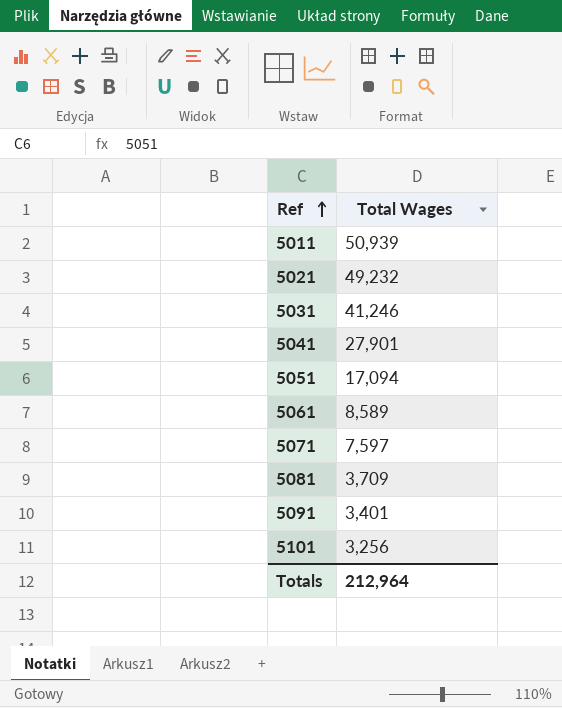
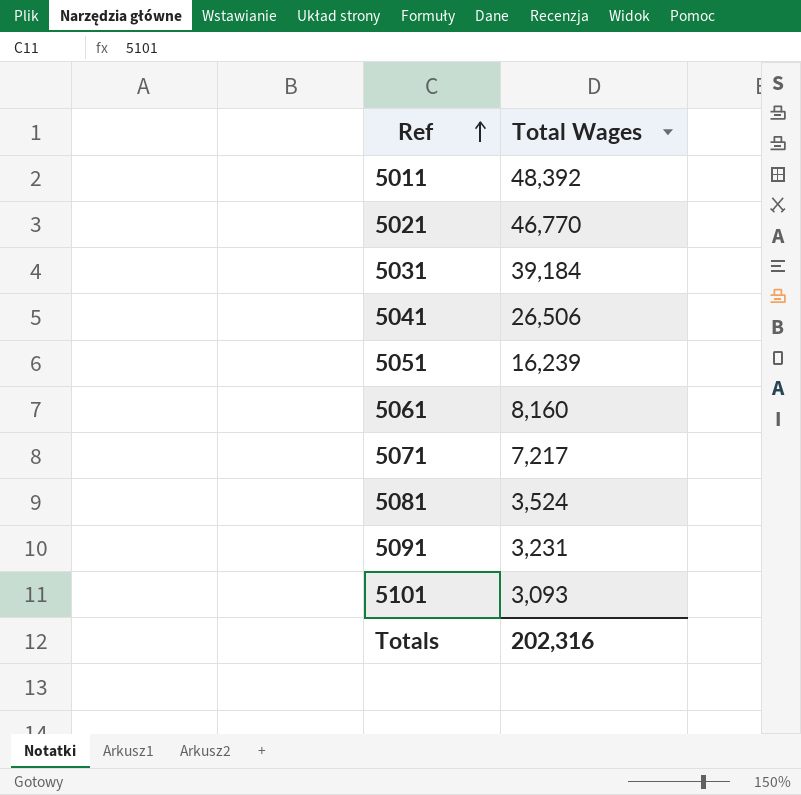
5011 | Total Wages: 50,939 -> 48,392
5021 | Total Wages: 49,232 -> 46,770
5031 | Total Wages: 41,246 -> 39,184
5041 | Total Wages: 27,901 -> 26,506
5051 | Total Wages: 17,094 -> 16,239
5061 | Total Wages: 8,589 -> 8,160
5071 | Total Wages: 7,597 -> 7,217
5081 | Total Wages: 3,709 -> 3,524
5091 | Total Wages: 3,401 -> 3,231
5101 | Total Wages: 3,256 -> 3,093
Totals | Total Wages: 212,964 -> 202,316

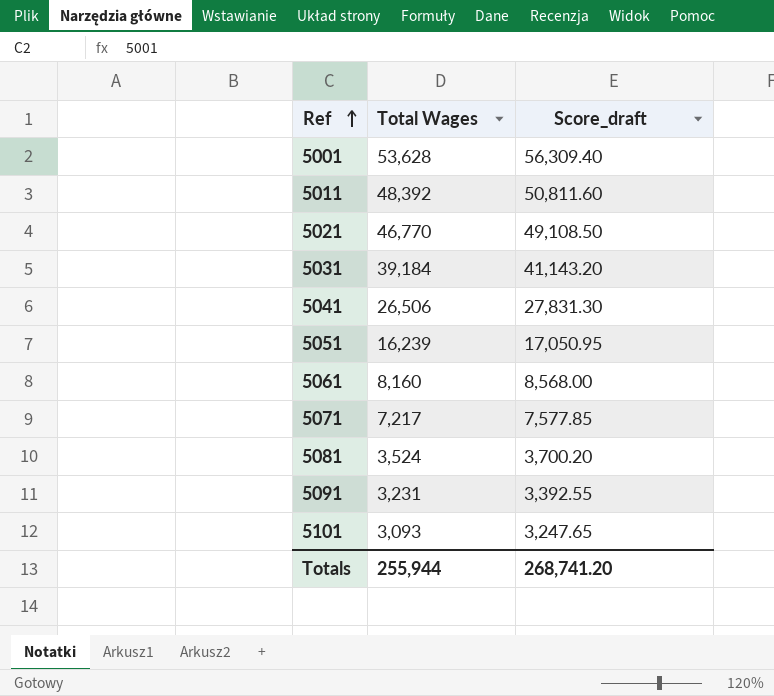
column Score_draft | formula: none -> [Total Wages] * 1.05
row 5001: none -> 53,628 | 56,309.40
Totals | Total Wages: 202,316 -> 255,944

